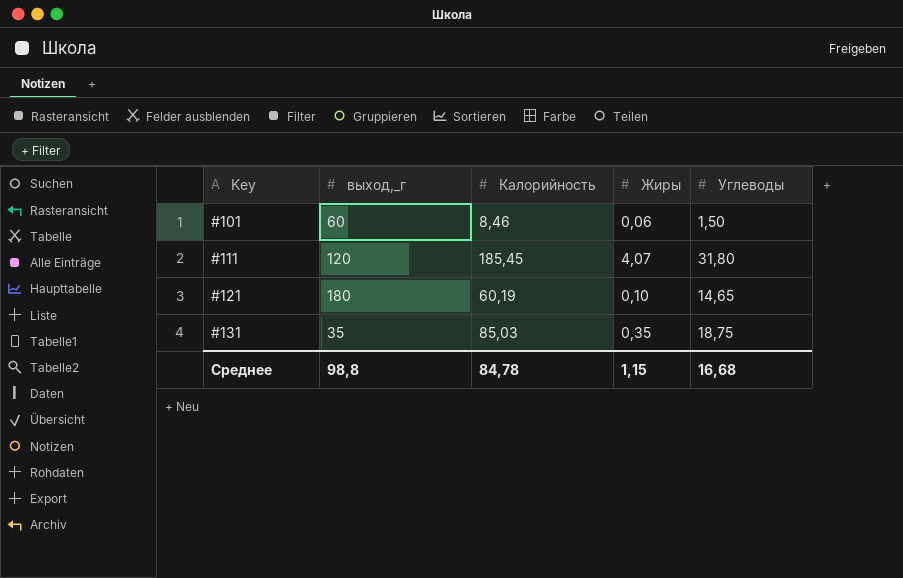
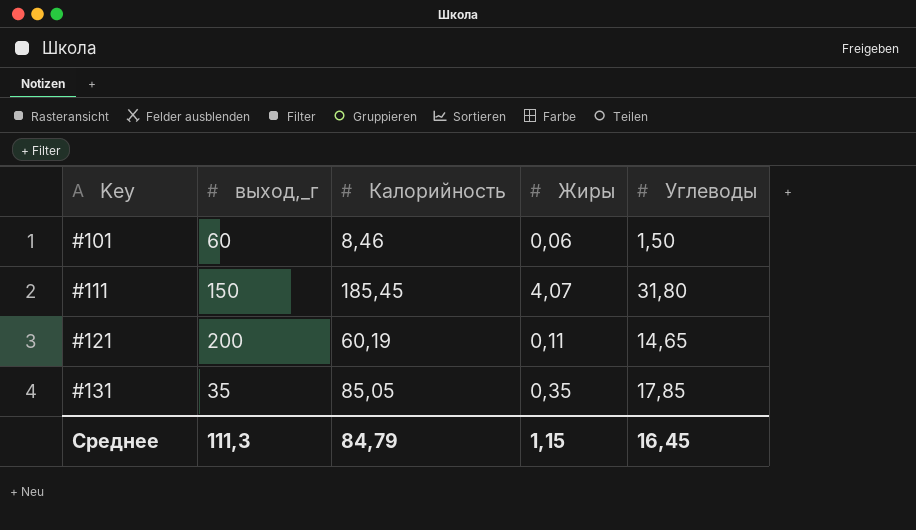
#111 | выход,_г: 120 -> 150
#121 | выход,_г: 180 -> 200
#121 | Жиры: 0,10 -> 0,11
#131 | Калорийность: 85,03 -> 85,05
#131 | Углеводы: 18,75 -> 17,85
Среднее | выход,_г: 98,8 -> 111,3
Среднее | Калорийность: 84,78 -> 84,79
Среднее | Углеводы: 16,68 -> 16,45

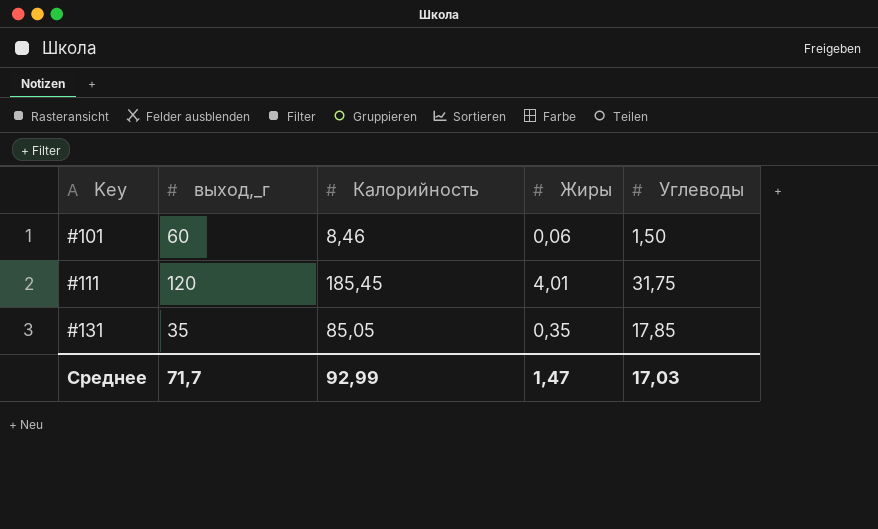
row #121: 200 | 60,19 | 0,11 | 14,65 -> none
#111 | выход,_г: 150 -> 120
#111 | Жиры: 4,07 -> 4,01
#111 | Углеводы: 31,80 -> 31,75
Среднее | выход,_г: 111,3 -> 71,7
Среднее | Калорийность: 84,79 -> 92,99
Среднее | Жиры: 1,15 -> 1,47
Среднее | Углеводы: 16,45 -> 17,03

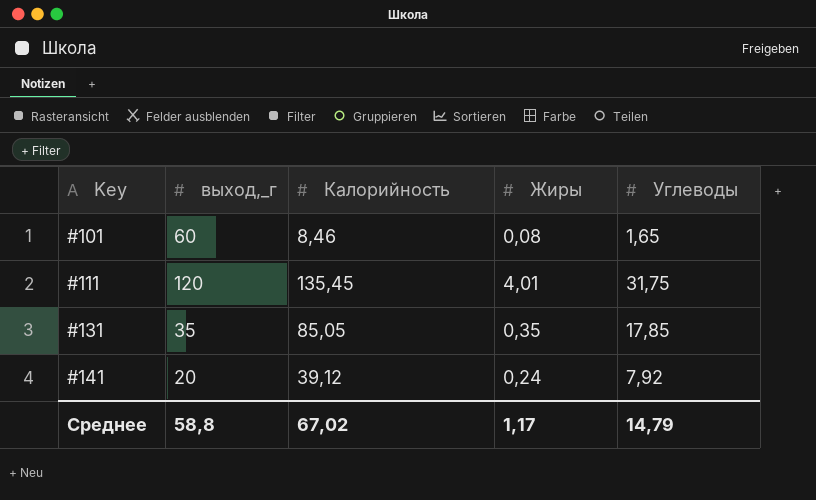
#101 | Жиры: 0,06 -> 0,08
#101 | Углеводы: 1,50 -> 1,65
#111 | Калорийность: 185,45 -> 135,45
row #141: none -> 20 | 39,12 | 0,24 | 7,92
Среднее | выход,_г: 71,7 -> 58,8
Среднее | Калорийность: 92,99 -> 67,02
Среднее | Жиры: 1,47 -> 1,17
Среднее | Углеводы: 17,03 -> 14,79

